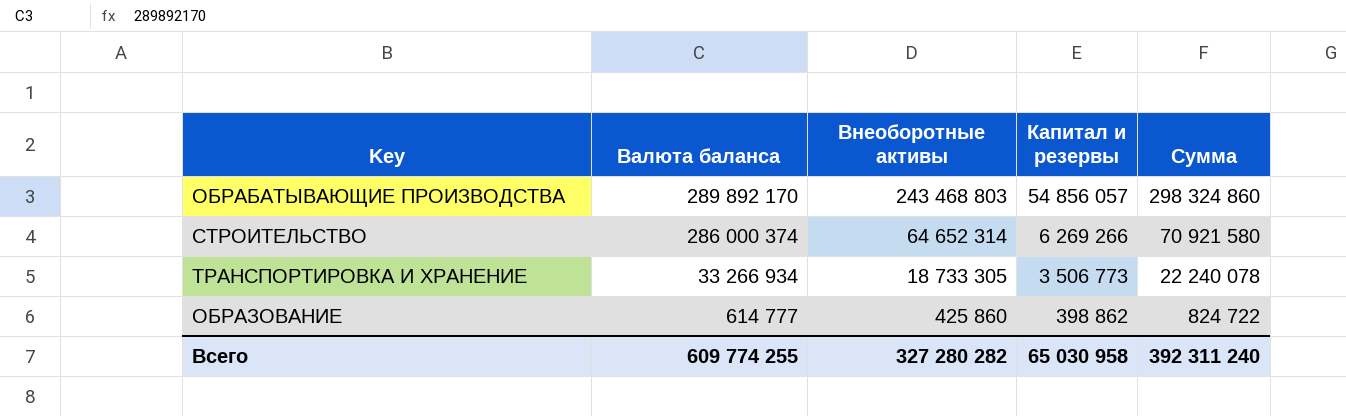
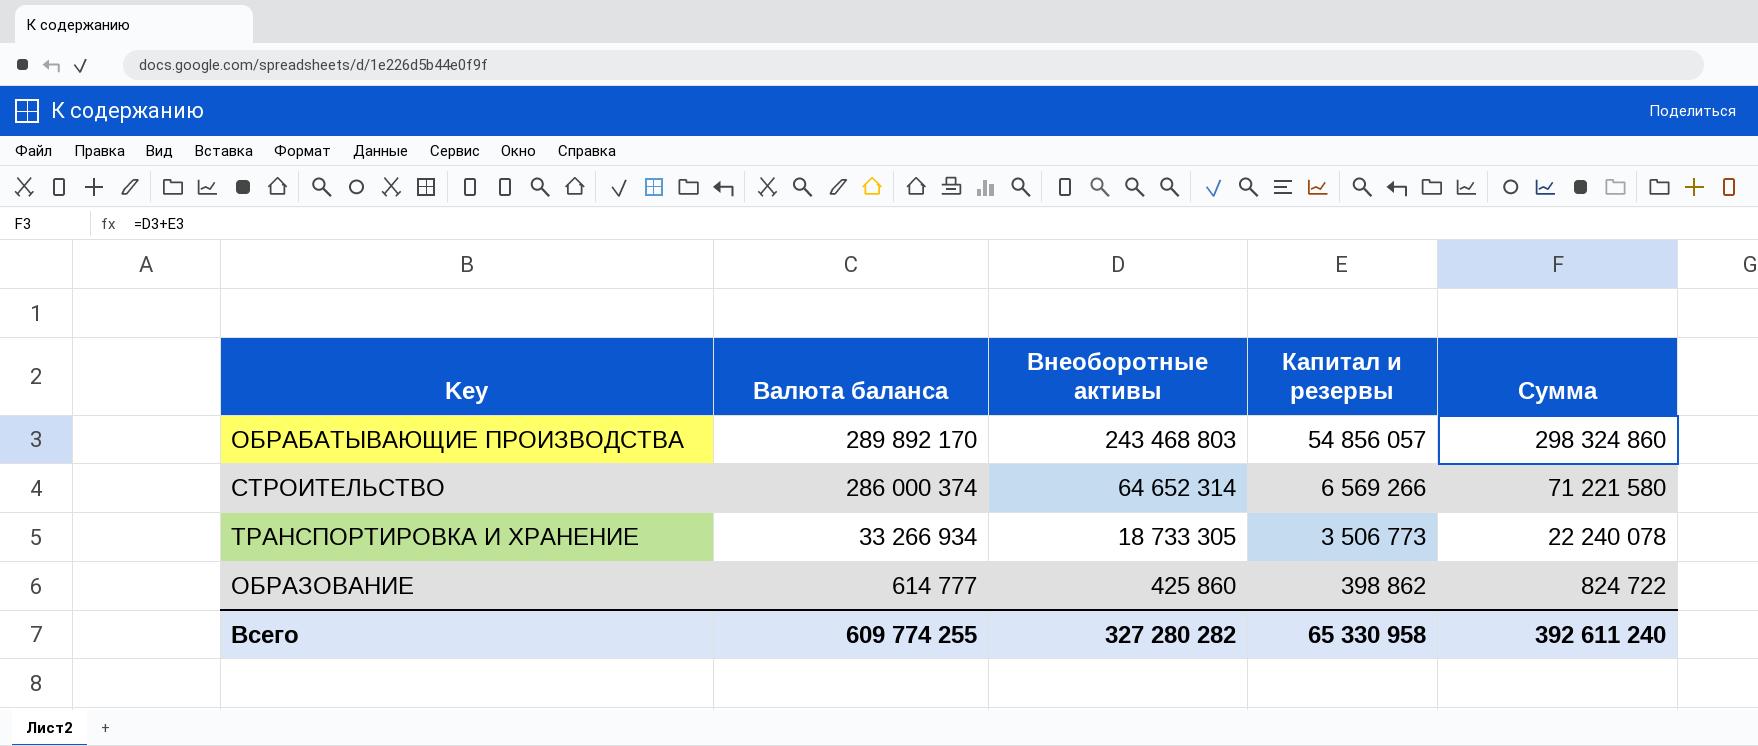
СТРОИТЕЛЬСТВО | Капитал и резервы: 6 269 266 -> 6 569 266
СТРОИТЕЛЬСТВО | Сумма: 70 921 580 -> 71 221 580
Всего | Капитал и резервы: 65 030 958 -> 65 330 958
Всего | Сумма: 392 311 240 -> 392 611 240

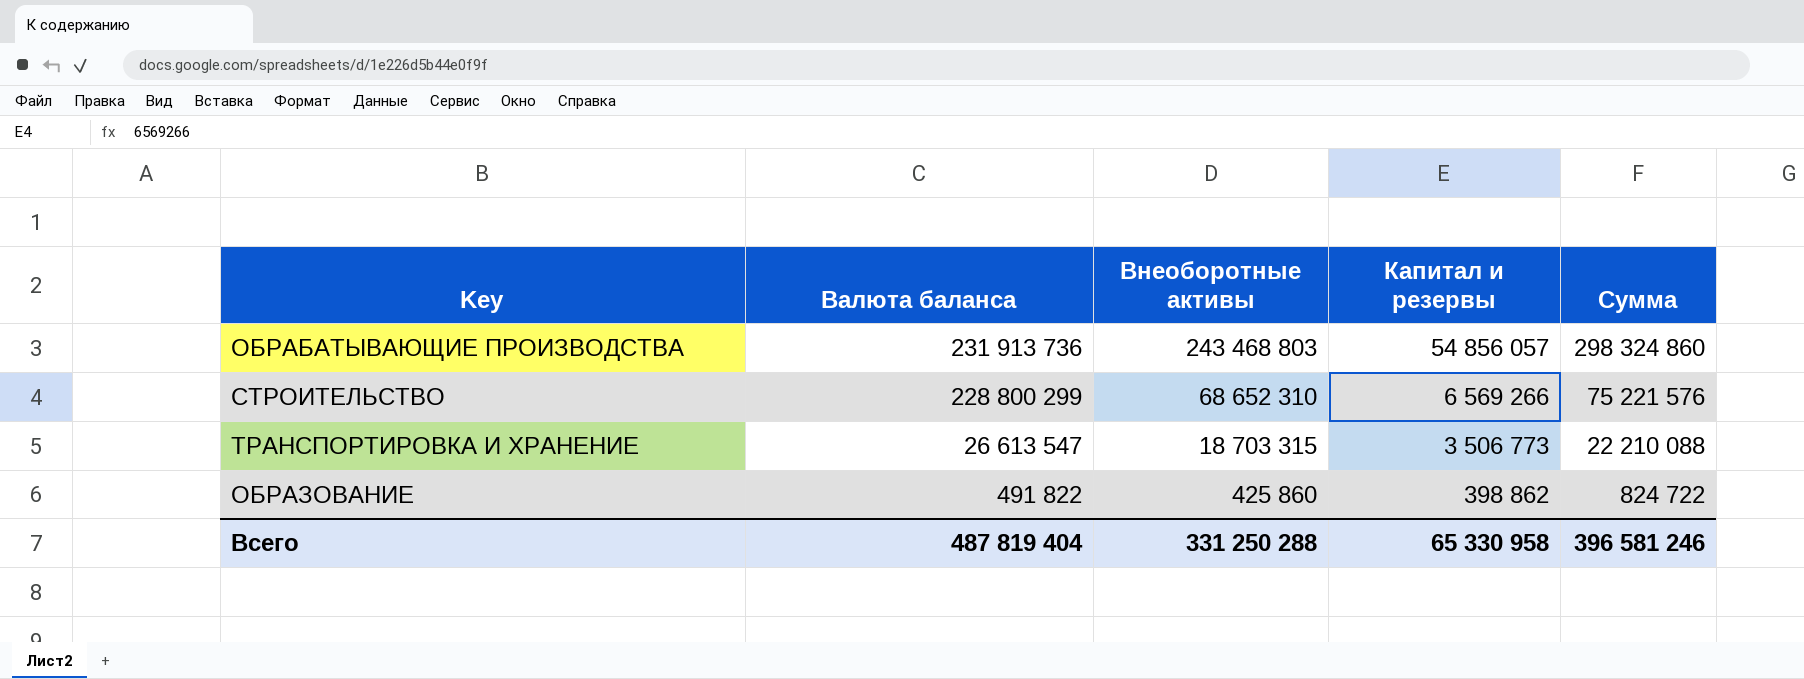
ОБРАБАТЫВАЮЩИЕ ПРОИЗВОДСТВА | Валюта баланса: 289 892 170 -> 231 913 736
СТРОИТЕЛЬСТВО | Валюта баланса: 286 000 374 -> 228 800 299
СТРОИТЕЛЬСТВО | Внеоборотные активы: 64 652 314 -> 68 652 310
СТРОИТЕЛЬСТВО | Сумма: 71 221 580 -> 75 221 576
ТРАНСПОРТИРОВКА И ХРАНЕНИЕ | Валюта баланса: 33 266 934 -> 26 613 547
ТРАНСПОРТИРОВКА И ХРАНЕНИЕ | Внеоборотные активы: 18 733 305 -> 18 703 315
ТРАНСПОРТИРОВКА И ХРАНЕНИЕ | Сумма: 22 240 078 -> 22 210 088
ОБРАЗОВАНИЕ | Валюта баланса: 614 777 -> 491 822
Всего | Валюта баланса: 609 774 255 -> 487 819 404
Всего | Внеоборотные активы: 327 280 282 -> 331 250 288
Всего | Сумма: 392 611 240 -> 396 581 246

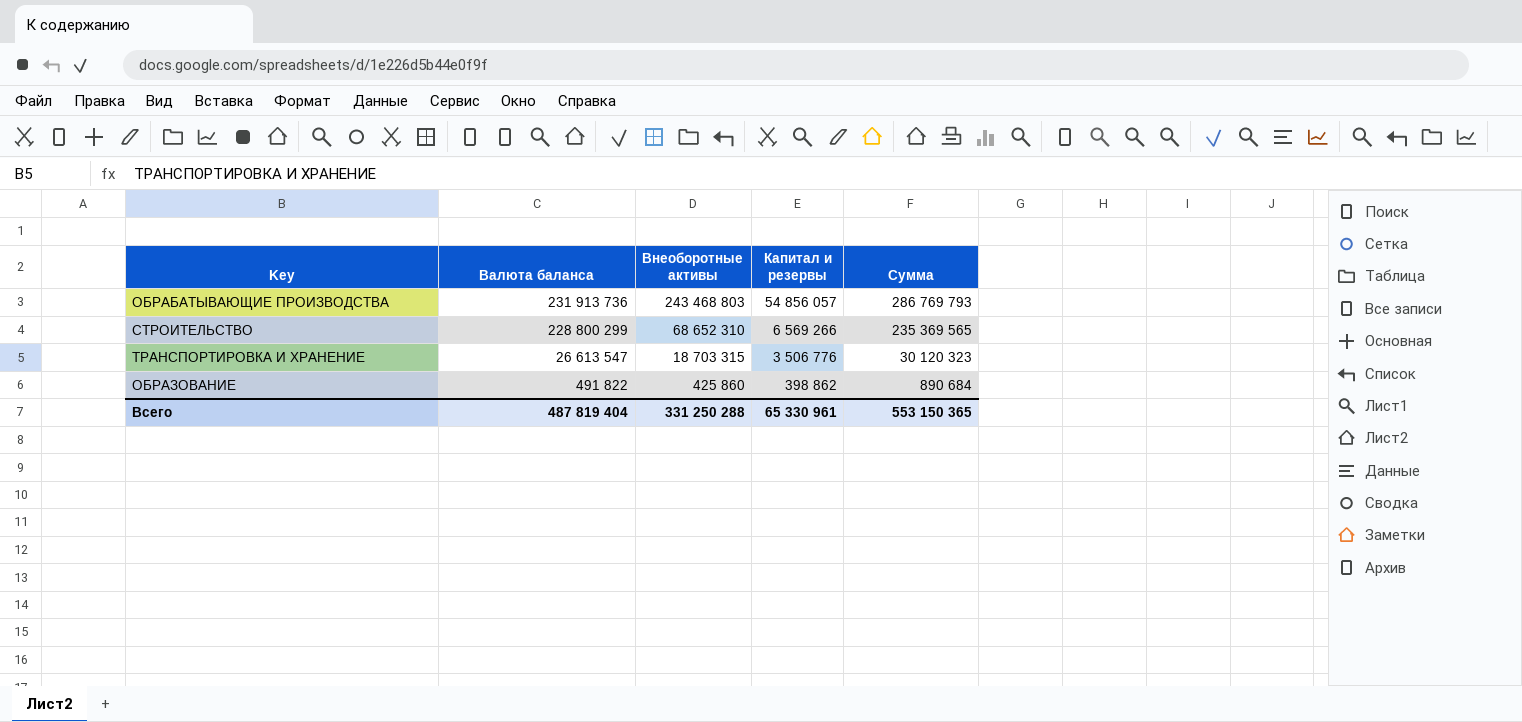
column Сумма | formula: [Внеоборотные активы] + [Капитал и резервы] -> [Валюта баланса] + [Капитал и резервы]
ТРАНСПОРТИРОВКА И ХРАНЕНИЕ | Капитал и резервы: 3 506 773 -> 3 506 776
Всего | Капитал и резервы: 65 330 958 -> 65 330 961
Всего | Сумма: 396 581 246 -> 553 150 365

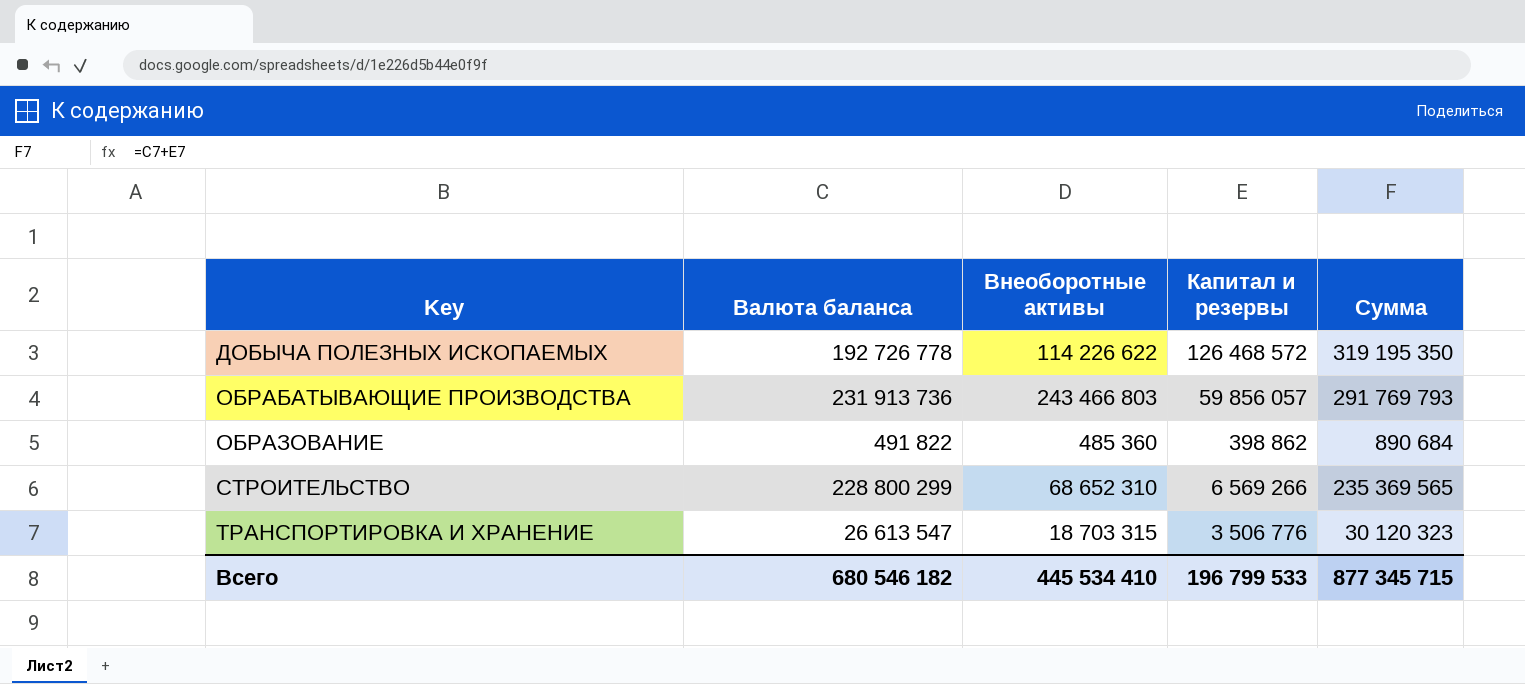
row order: Валюта баланса descending -> Key ascending
row ДОБЫЧА ПОЛЕЗНЫХ ИСКОПАЕМЫХ: none -> 192 726 778 | 114 226 622 | 126 468 572 | 319 195 350
ОБРАБАТЫВАЮЩИЕ ПРОИЗВОДСТВА | Внеоборотные активы: 243 468 803 -> 243 466 803
ОБРАБАТЫВАЮЩИЕ ПРОИЗВОДСТВА | Капитал и резервы: 54 856 057 -> 59 856 057
ОБРАБАТЫВАЮЩИЕ ПРОИЗВОДСТВА | Сумма: 286 769 793 -> 291 769 793
ОБРАЗОВАНИЕ | Внеоборотные активы: 425 860 -> 485 360
Всего | Валюта баланса: 487 819 404 -> 680 546 182
Всего | Внеоборотные активы: 331 250 288 -> 445 534 410
Всего | Капитал и резервы: 65 330 961 -> 196 799 533
Всего | Сумма: 553 150 365 -> 877 345 715

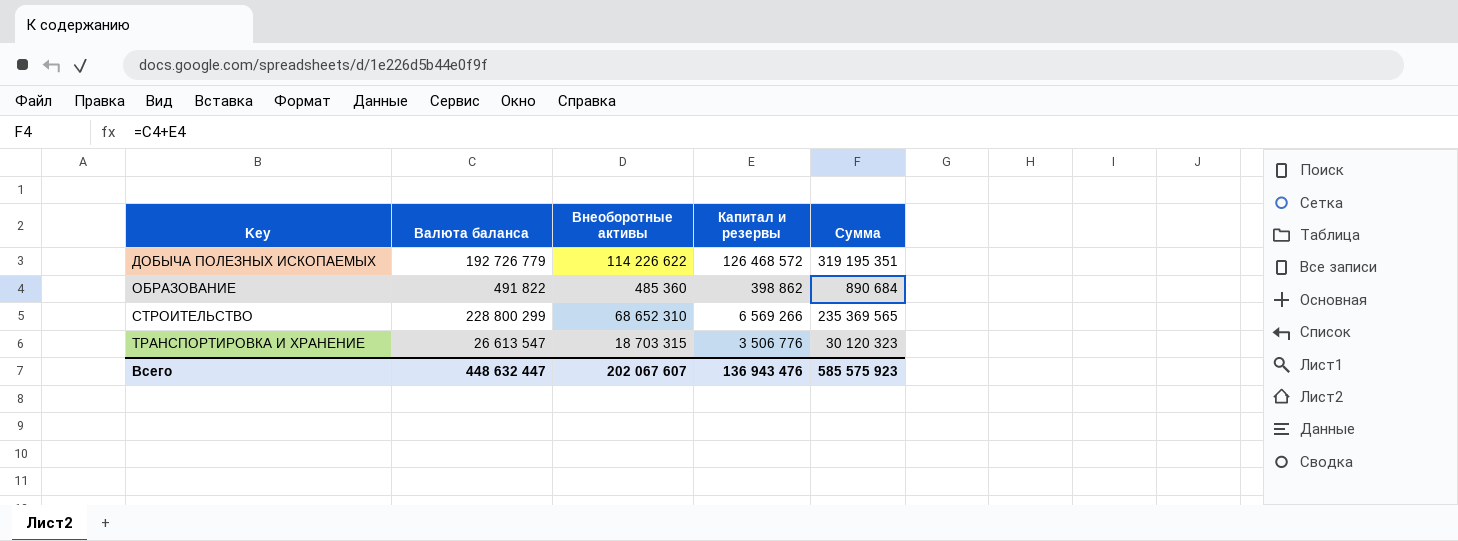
row ОБРАБАТЫВАЮЩИЕ ПРОИЗВОДСТВА: 231 913 736 | 243 466 803 | 59 856 057 | 291 769 793 -> none
ДОБЫЧА ПОЛЕЗНЫХ ИСКОПАЕМЫХ | Валюта баланса: 192 726 778 -> 192 726 779
ДОБЫЧА ПОЛЕЗНЫХ ИСКОПАЕМЫХ | Сумма: 319 195 350 -> 319 195 351
Всего | Валюта баланса: 680 546 182 -> 448 632 447
Всего | Внеоборотные активы: 445 534 410 -> 202 067 607
Всего | Капитал и резервы: 196 799 533 -> 136 943 476
Всего | Сумма: 877 345 715 -> 585 575 923

